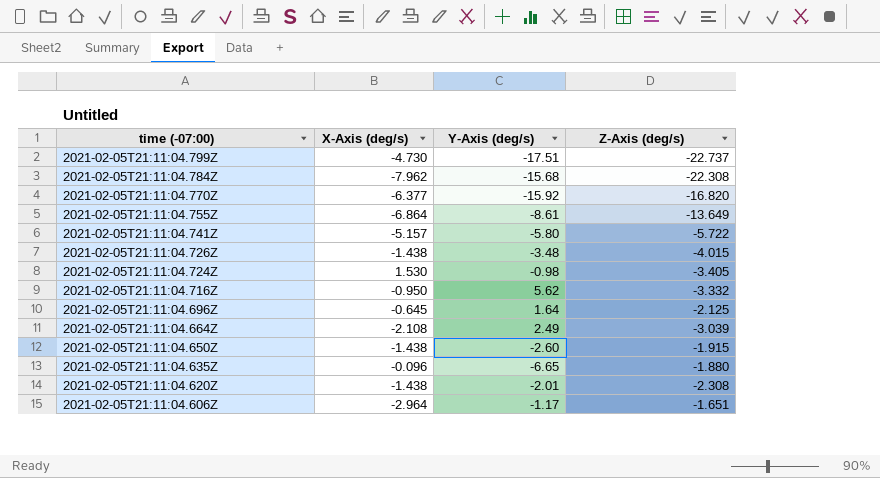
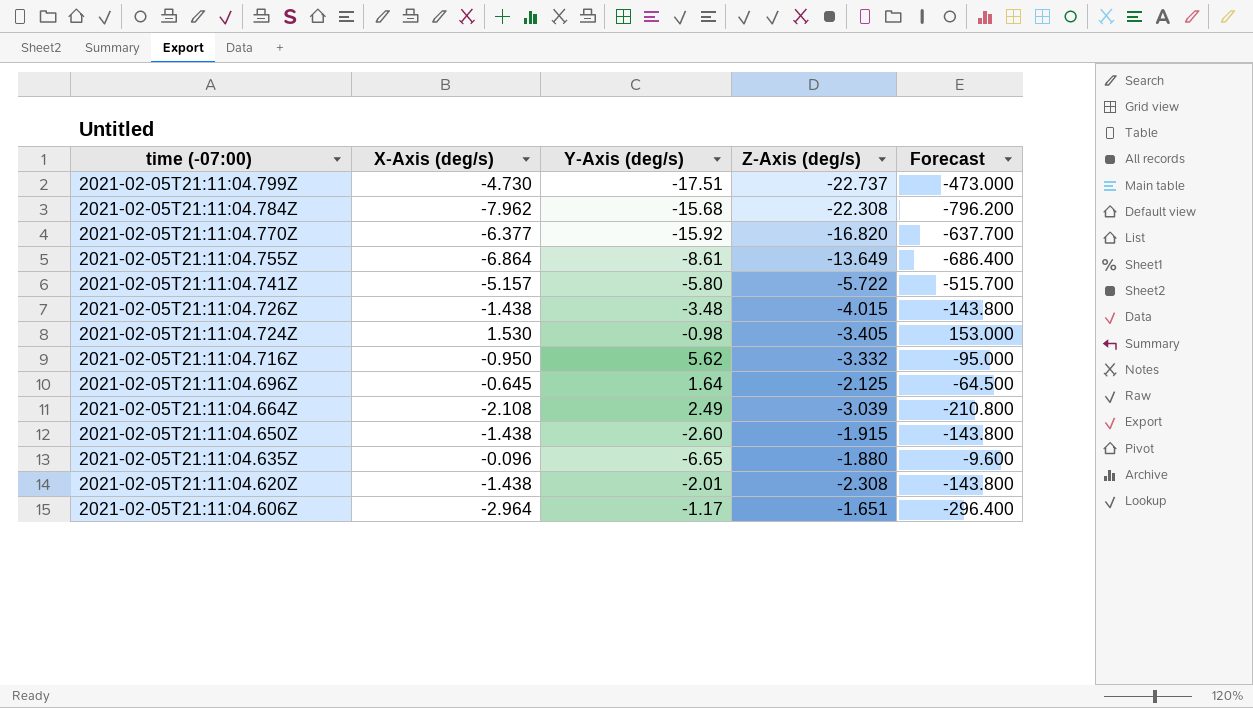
column Forecast | formula: none -> [X-Axis (deg/s)] * 100

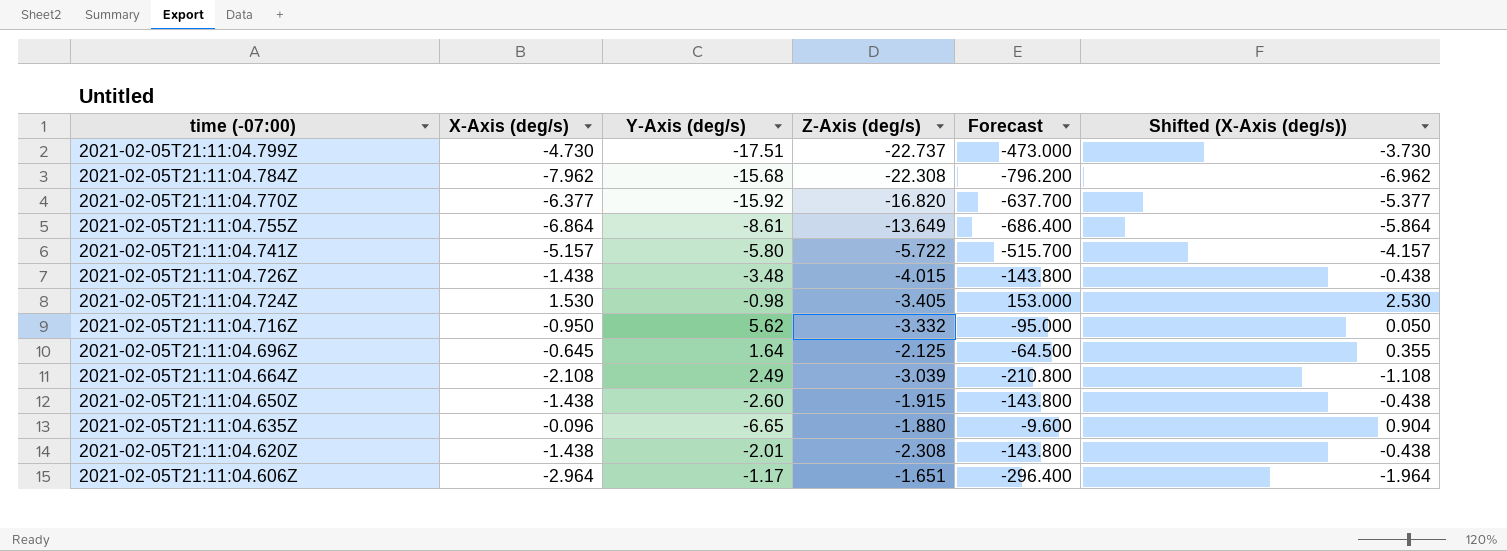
column Shifted (X-Axis (deg/s)) | formula: none -> [X-Axis (deg/s)] + 1

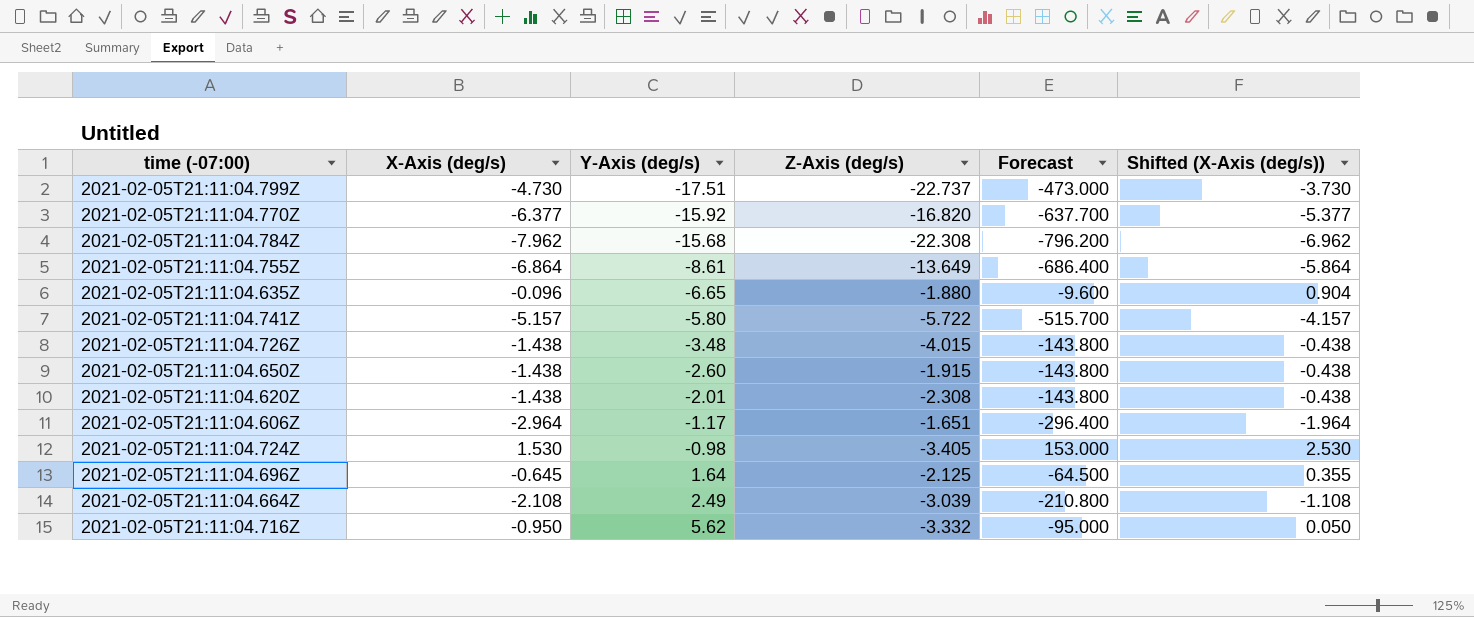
row order: time (-07:00) descending -> Y-Axis (deg/s) ascending

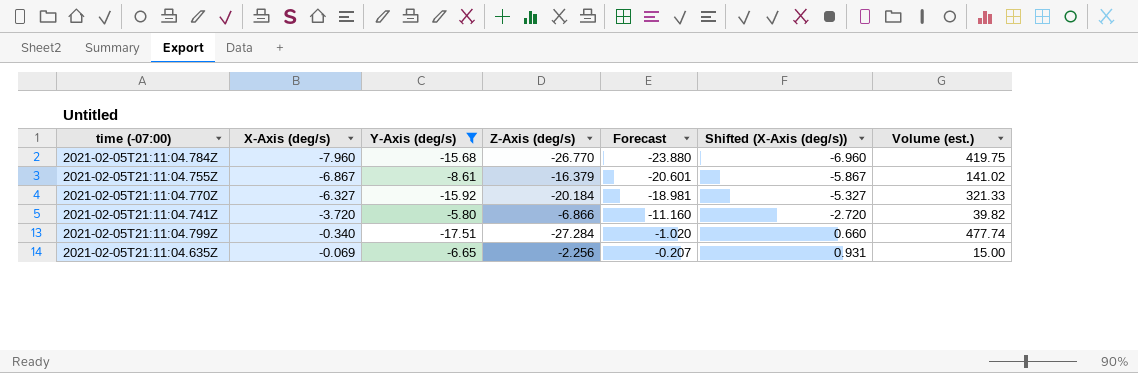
filter: none -> Y-Axis (deg/s) <= -5.80
row order: Y-Axis (deg/s) ascending -> X-Axis (deg/s) ascending
column Forecast | formula: [X-Axis (deg/s)] * 100 -> [X-Axis (deg/s)] * 3
column Volume (est.) | formula: none -> [Y-Axis (deg/s)] * [Z-Axis (deg/s)]
2021-02-05T21:11:04.784Z | X-Axis (deg/s): -7.962 -> -7.960
2021-02-05T21:11:04.784Z | Z-Axis (deg/s): -22.308 -> -26.770
2021-02-05T21:11:04.784Z | Shifted (X-Axis (deg/s)): -6.962 -> -6.960
2021-02-05T21:11:04.755Z | X-Axis (deg/s): -6.864 -> -6.867
2021-02-05T21:11:04.755Z | Z-Axis (deg/s): -13.649 -> -16.379
2021-02-05T21:11:04.755Z | Shifted (X-Axis (deg/s)): -5.864 -> -5.867
2021-02-05T21:11:04.770Z | X-Axis (deg/s): -6.377 -> -6.327
2021-02-05T21:11:04.770Z | Z-Axis (deg/s): -16.820 -> -20.184
2021-02-05T21:11:04.770Z | Shifted (X-Axis (deg/s)): -5.377 -> -5.327
2021-02-05T21:11:04.741Z | X-Axis (deg/s): -5.157 -> -3.720
2021-02-05T21:11:04.741Z | Z-Axis (deg/s): -5.722 -> -6.866
2021-02-05T21:11:04.741Z | Shifted (X-Axis (deg/s)): -4.157 -> -2.720
2021-02-05T21:11:04.799Z | X-Axis (deg/s): -4.730 -> -0.340
2021-02-05T21:11:04.799Z | Z-Axis (deg/s): -22.737 -> -27.284
2021-02-05T21:11:04.799Z | Shifted (X-Axis (deg/s)): -3.730 -> 0.660
2021-02-05T21:11:04.635Z | X-Axis (deg/s): -0.096 -> -0.069
2021-02-05T21:11:04.635Z | Z-Axis (deg/s): -1.880 -> -2.256
2021-02-05T21:11:04.635Z | Shifted (X-Axis (deg/s)): 0.904 -> 0.931

